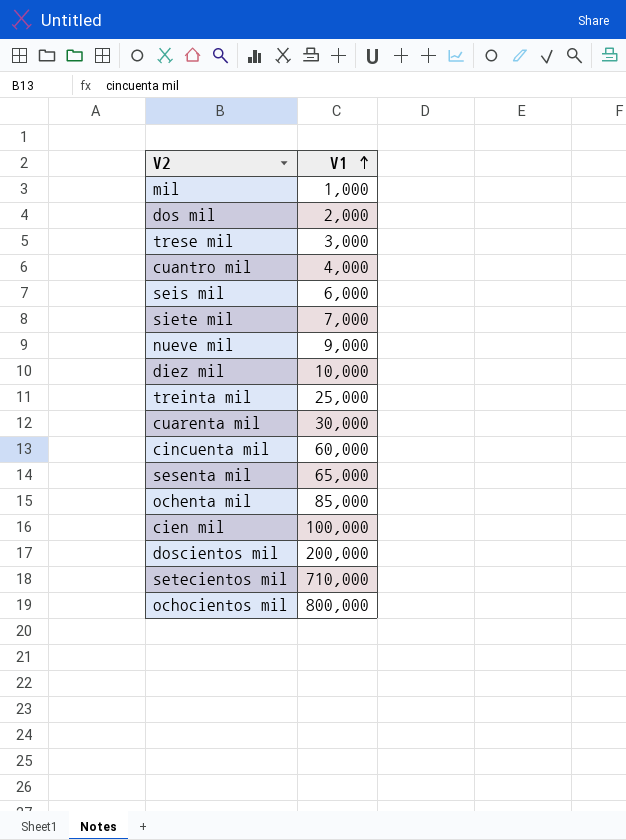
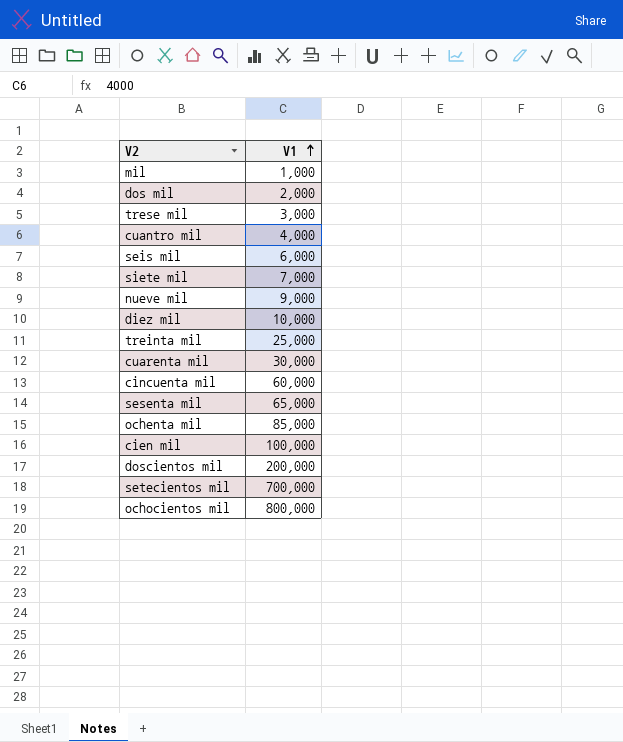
setecientos mil | V1: 710,000 -> 700,000

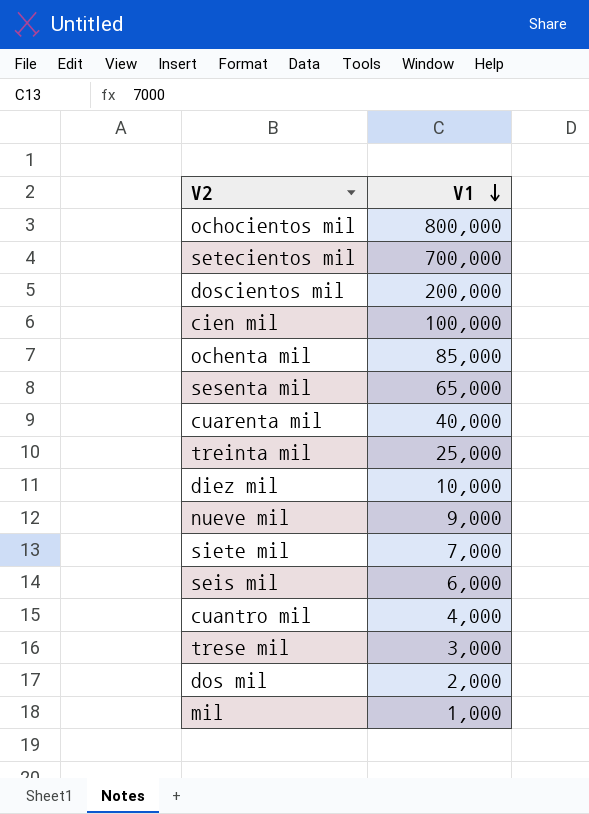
row order: V1 ascending -> V1 descending
row cincuenta mil: 60,000 -> none
cuarenta mil | V1: 30,000 -> 40,000

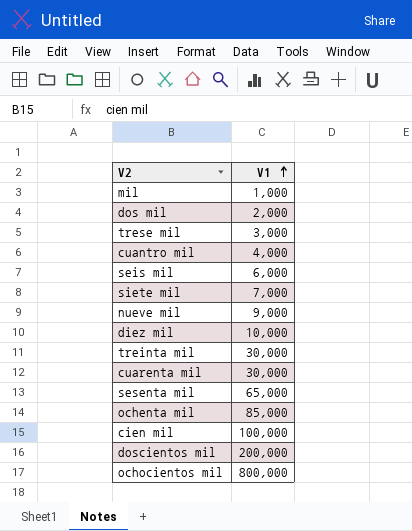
row order: V1 descending -> V1 ascending
row setecientos mil: 700,000 -> none
treinta mil | V1: 25,000 -> 30,000
cuarenta mil | V1: 40,000 -> 30,000

